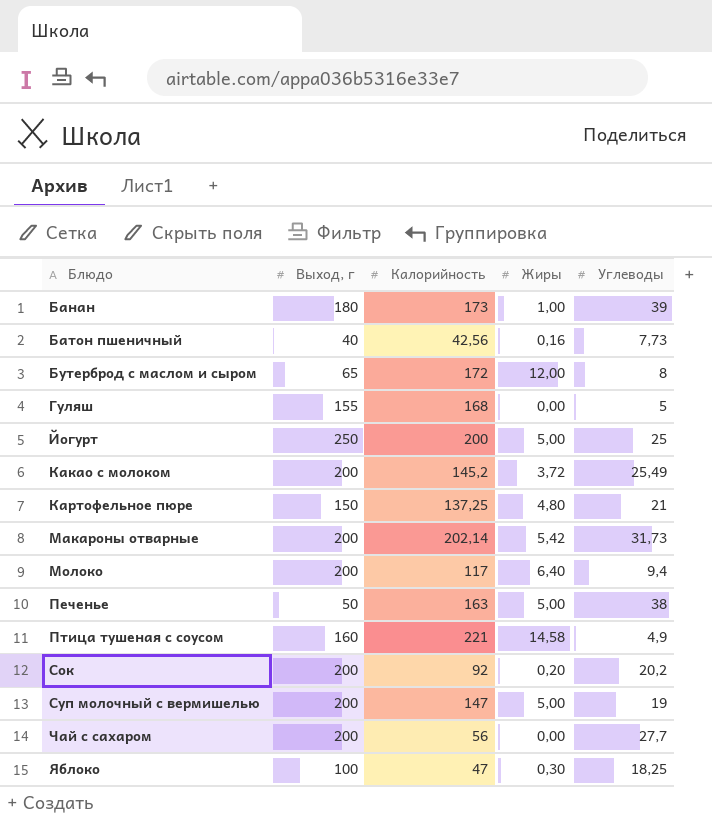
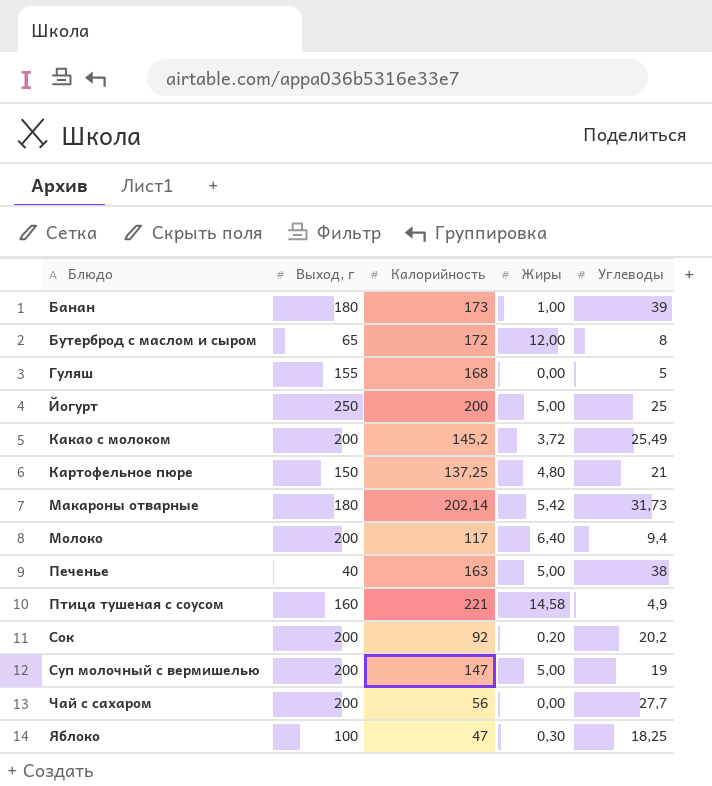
row Батон пшеничный: 40 | 42,56 | 0,16 | 7,73 -> none
Макароны отварные | Выход, г: 200 -> 180
Печенье | Выход, г: 50 -> 40

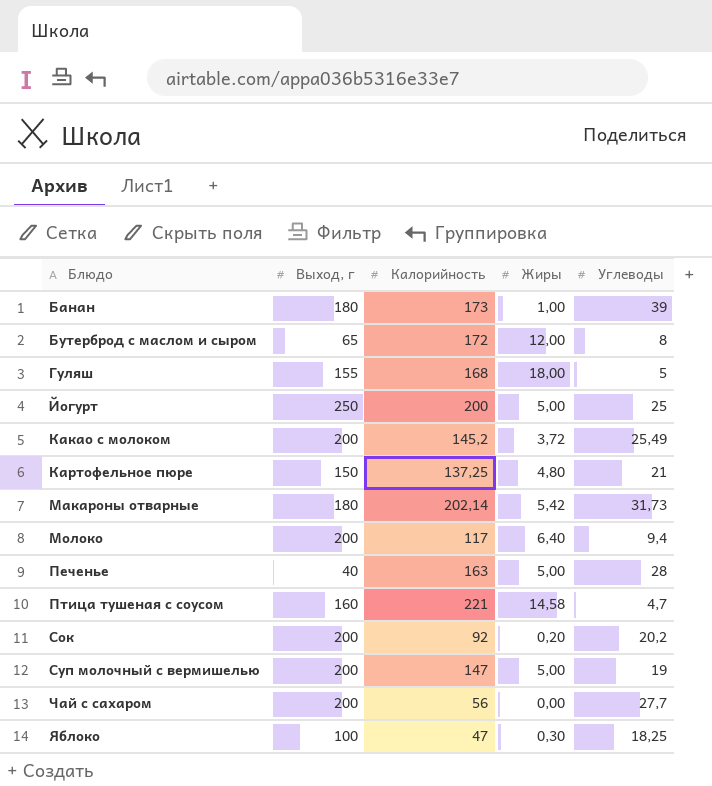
Гуляш | Жиры: 0,00 -> 18,00
Печенье | Углеводы: 38 -> 28
Птица тушеная с соусом | Углеводы: 4,9 -> 4,7

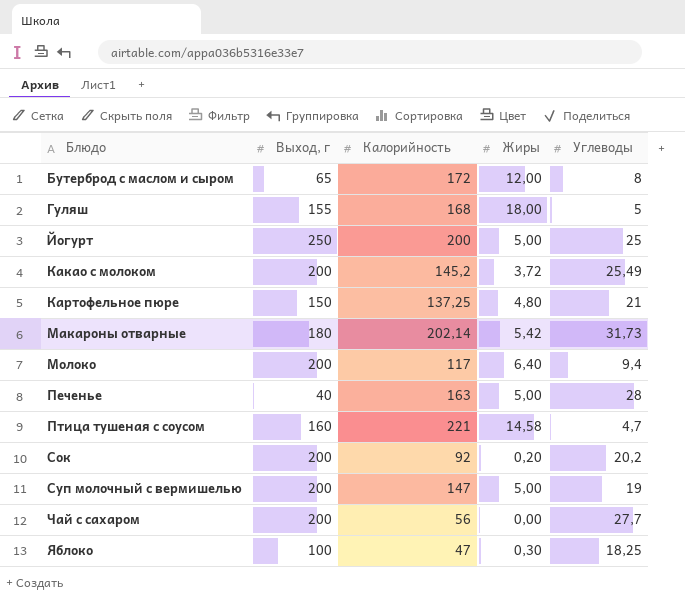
row Банан: 180 | 173 | 1,00 | 39 -> none

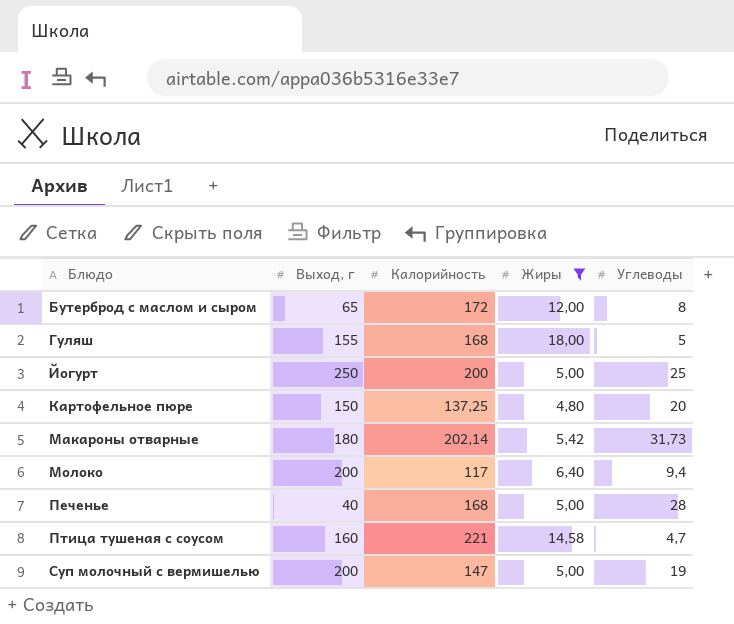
filter: none -> Жиры >= 4,80
Картофельное пюре | Углеводы: 21 -> 20
Печенье | Калорийность: 163 -> 168

